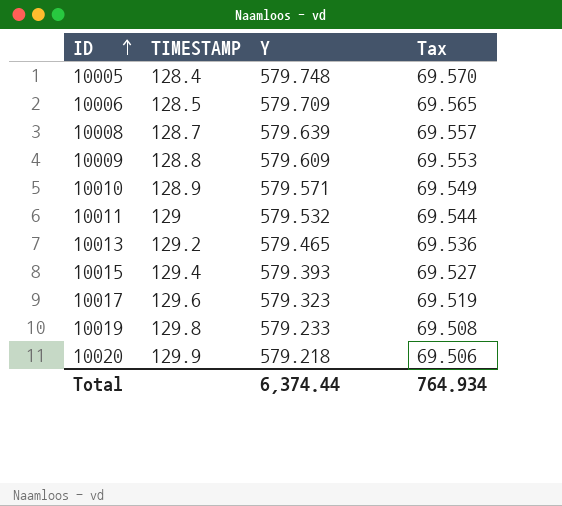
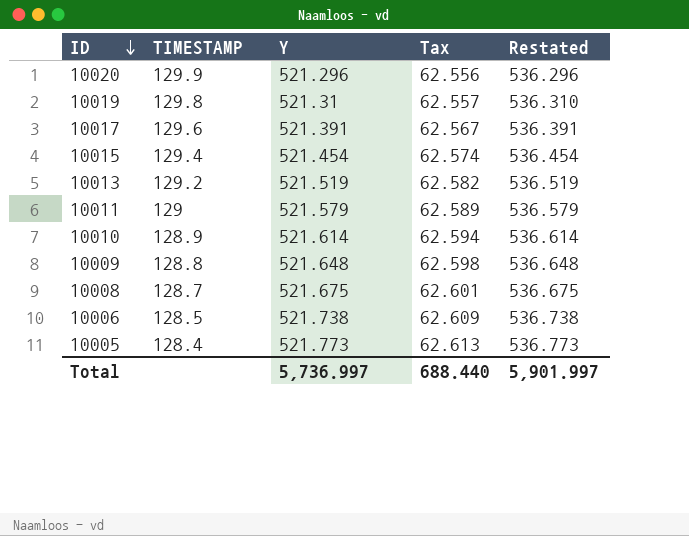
row order: ID ascending -> ID descending
column Restated | formula: none -> [Y] + 15
10020 | Y: 579.218 -> 521.296
10020 | Tax: 69.506 -> 62.556
10019 | Y: 579.233 -> 521.31
10019 | Tax: 69.508 -> 62.557
10017 | Y: 579.323 -> 521.391
10017 | Tax: 69.519 -> 62.567
10015 | Y: 579.393 -> 521.454
10015 | Tax: 69.527 -> 62.574
10013 | Y: 579.465 -> 521.519
10013 | Tax: 69.536 -> 62.582
10011 | Y: 579.532 -> 521.579
10011 | Tax: 69.544 -> 62.589
10010 | Y: 579.571 -> 521.614
10010 | Tax: 69.549 -> 62.594
10009 | Y: 579.609 -> 521.648
10009 | Tax: 69.553 -> 62.598
10008 | Y: 579.639 -> 521.675
10008 | Tax: 69.557 -> 62.601
10006 | Y: 579.709 -> 521.738
10006 | Tax: 69.565 -> 62.609
10005 | Y: 579.748 -> 521.773
10005 | Tax: 69.570 -> 62.613
Total | Y: 6,374.44 -> 5,736.997
Total | Tax: 764.934 -> 688.440

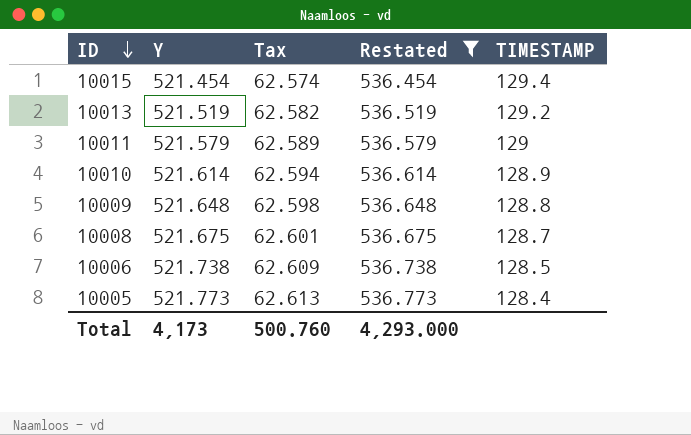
filter: none -> Restated >= 536.454
column TIMESTAMP | position: 2 -> 5
Total | Y: 5,736.997 -> 4,173
Total | Tax: 688.440 -> 500.760
Total | Restated: 5,901.997 -> 4,293.000

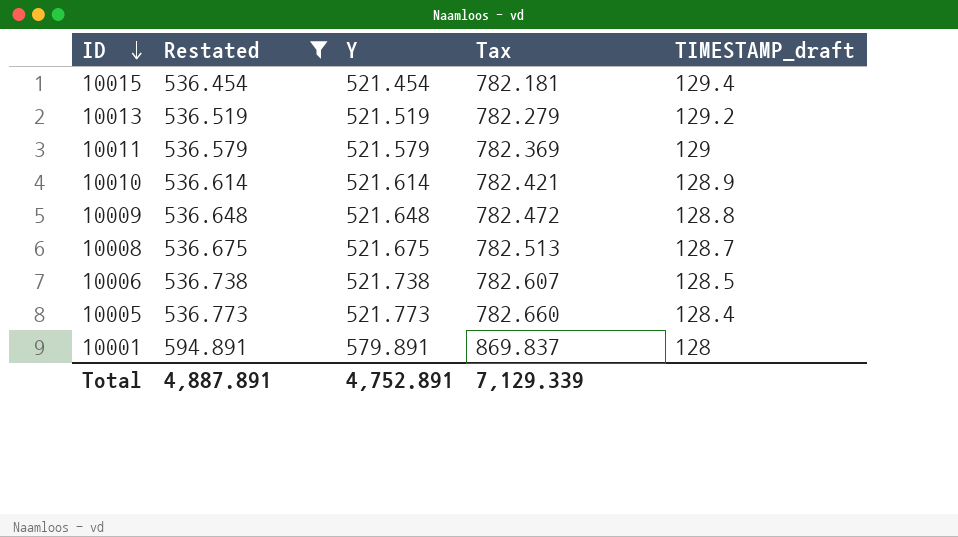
column Restated | position: 4 -> 2
column Tax | formula: [Y] * 0.12 -> [Y] * 1.5
column name: TIMESTAMP -> TIMESTAMP_draft
row 10001: none -> 594.891 | 579.891 | 869.837 | 128
Total | Restated: 4,293.000 -> 4,887.891
Total | Y: 4,173 -> 4,752.891
Total | Tax: 500.760 -> 7,129.339

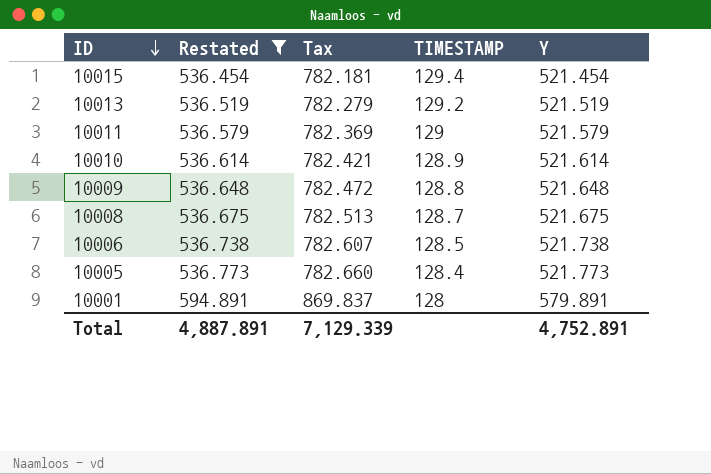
column name: TIMESTAMP_draft -> TIMESTAMP
column Y | position: 3 -> 5

